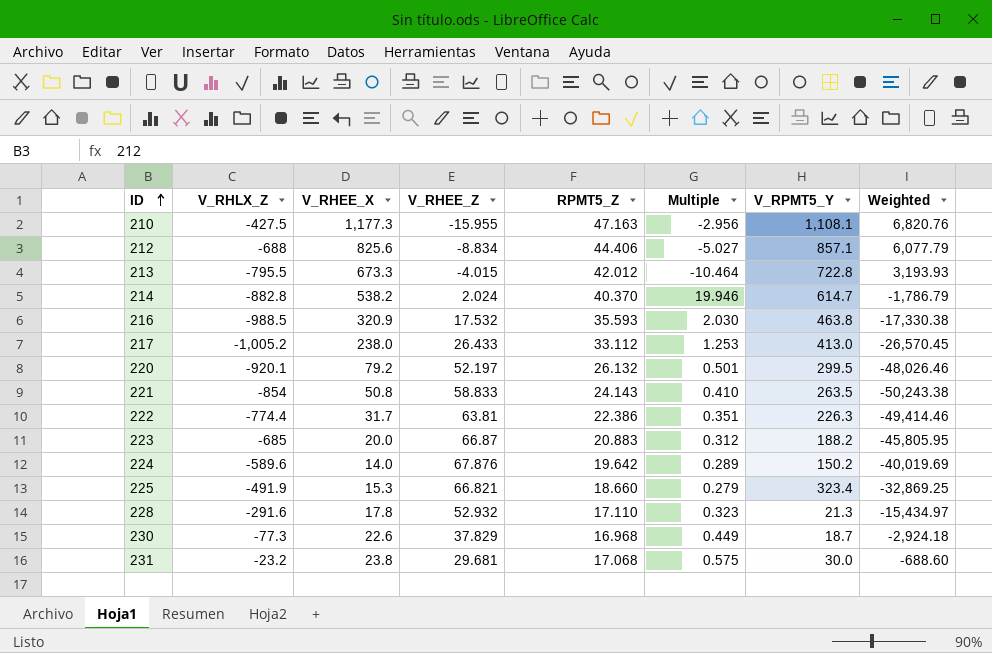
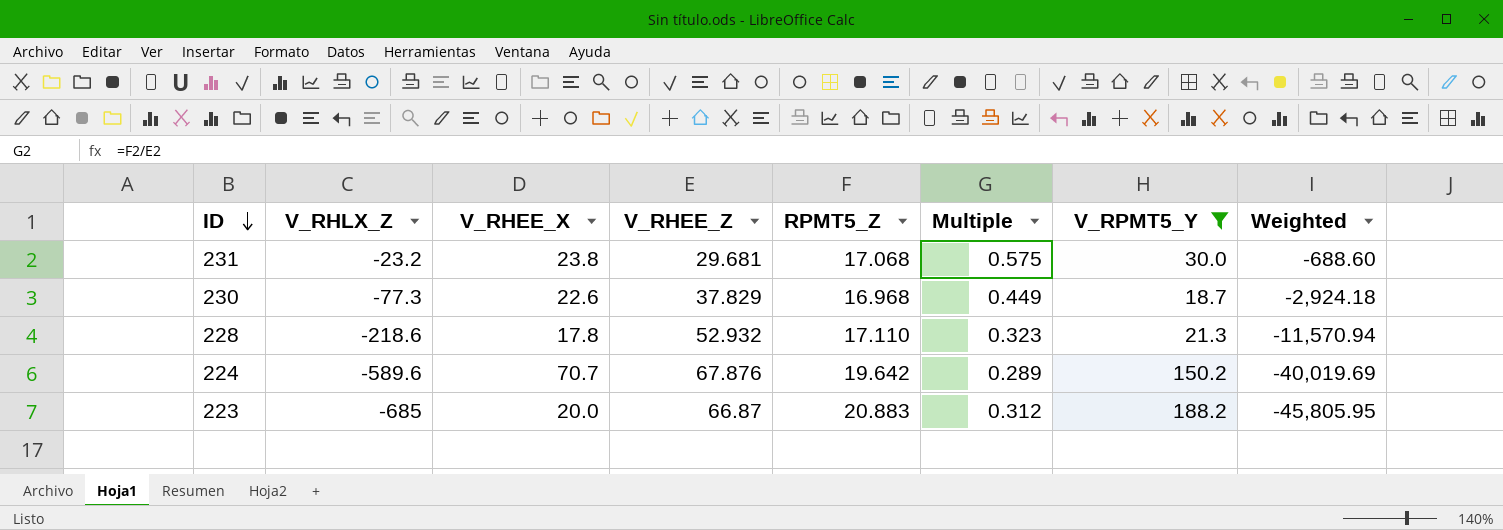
filter: none -> V_RPMT5_Y <= 188.2
row order: ID ascending -> ID descending
228 | V_RHLX_Z: -291.6 -> -218.6
228 | Weighted: -15,434.97 -> -11,570.94
224 | V_RHEE_X: 14.0 -> 70.7

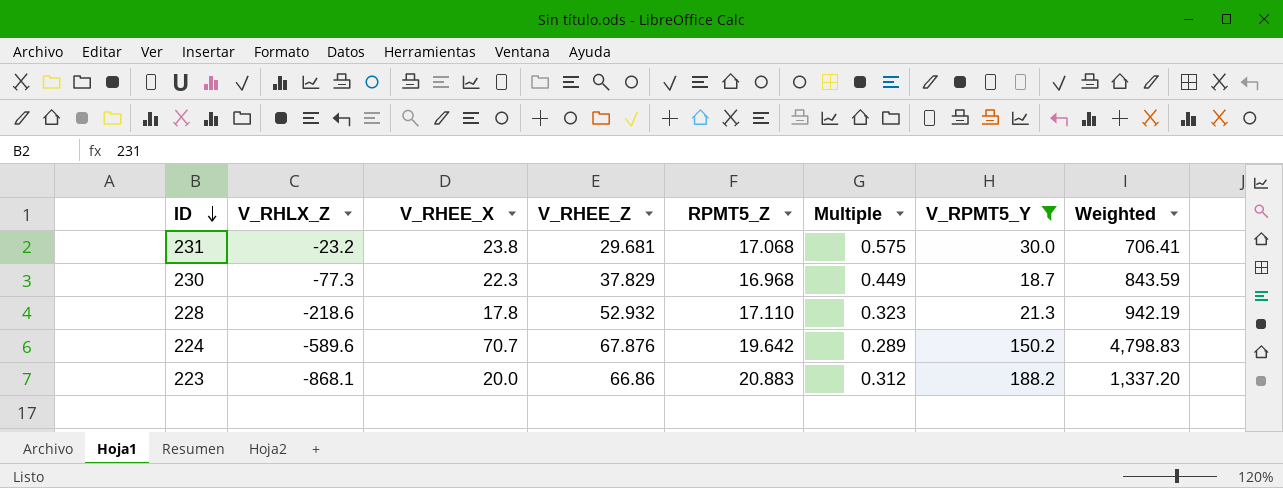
column Weighted | formula: [V_RHLX_Z] * [V_RHEE_Z] -> [V_RHEE_X] * [V_RHEE_Z]
230 | V_RHEE_X: 22.6 -> 22.3
223 | V_RHLX_Z: -685 -> -868.1
223 | V_RHEE_Z: 66.87 -> 66.86

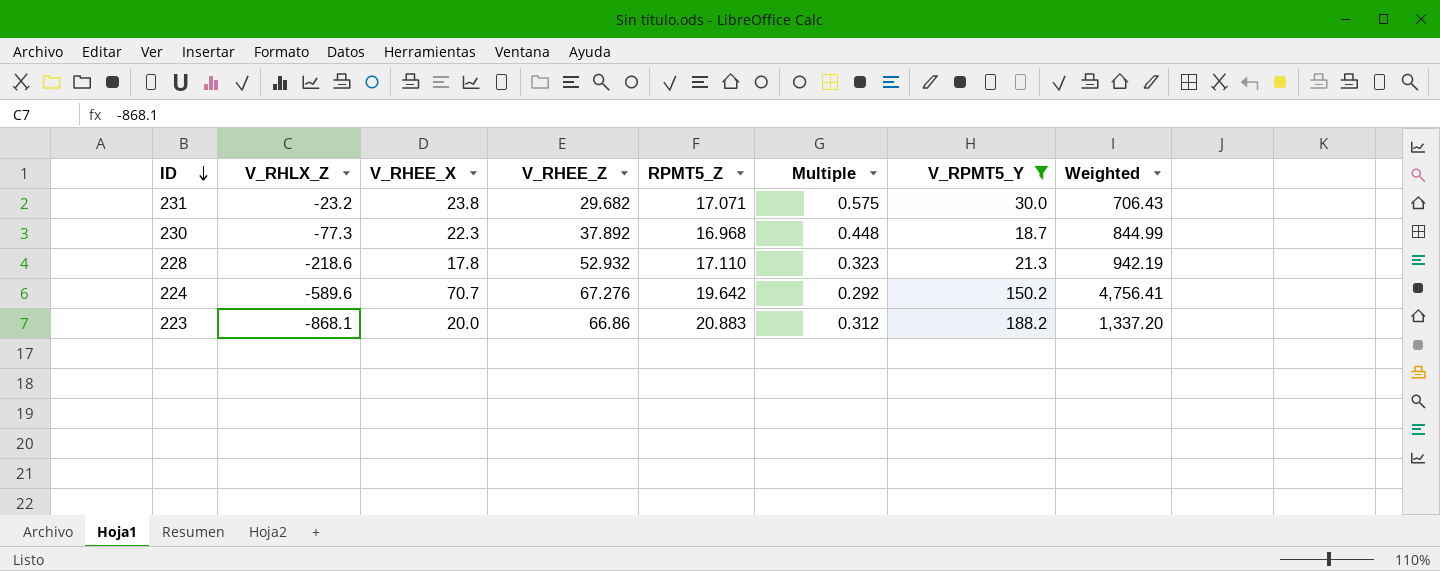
231 | V_RHEE_Z: 29.681 -> 29.682
231 | RPMT5_Z: 17.068 -> 17.071
231 | Weighted: 706.41 -> 706.43
230 | V_RHEE_Z: 37.829 -> 37.892
230 | Multiple: 0.449 -> 0.448
230 | Weighted: 843.59 -> 844.99
224 | V_RHEE_Z: 67.876 -> 67.276
224 | Multiple: 0.289 -> 0.292
224 | Weighted: 4,798.83 -> 4,756.41

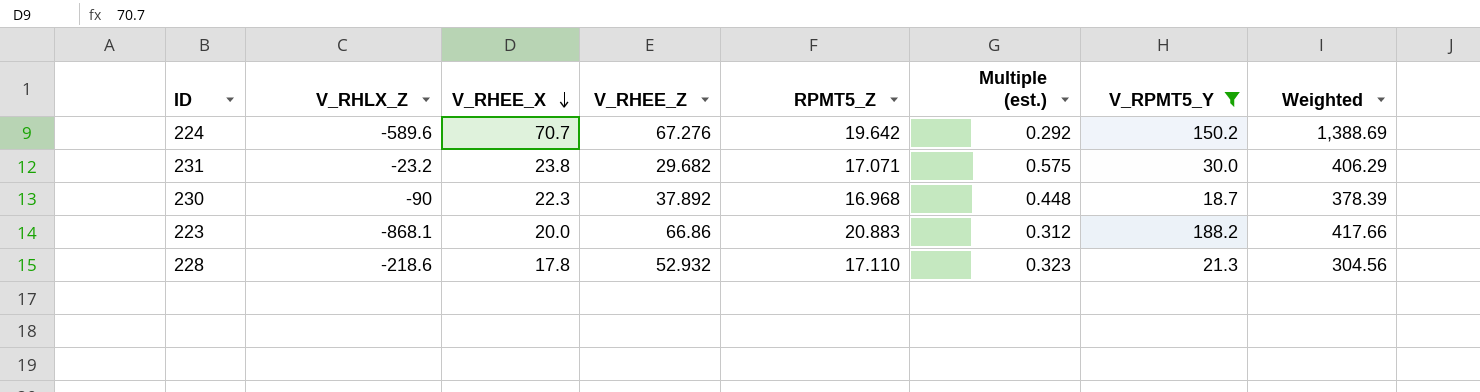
row order: ID descending -> V_RHEE_X descending
column name: Multiple -> Multiple (est.)
column Weighted | formula: [V_RHEE_X] * [V_RHEE_Z] -> [V_RHEE_X] * [RPMT5_Z]
230 | V_RHLX_Z: -77.3 -> -90

